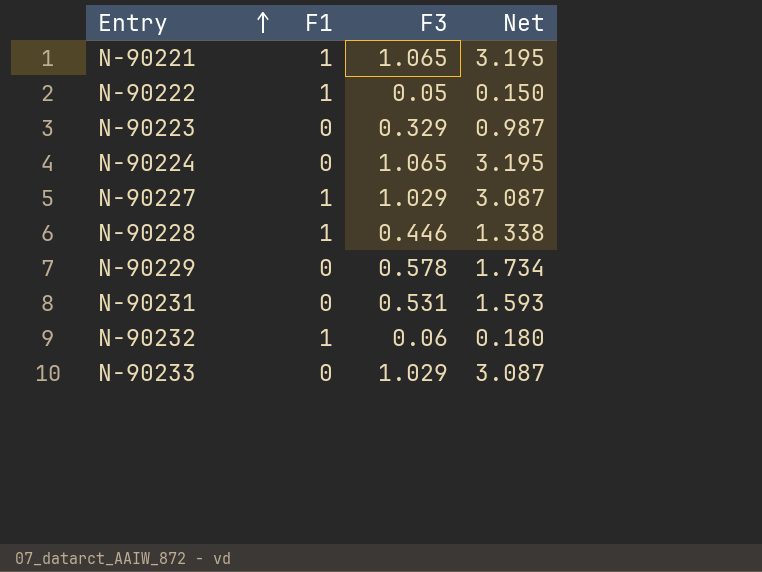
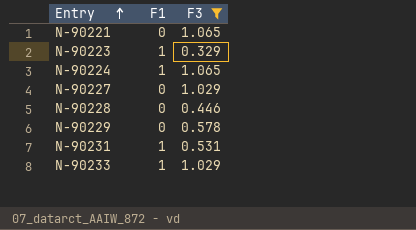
filter: none -> F3 >= 0.329
column Net | formula: [F3] * 3 -> none
N-90221 | F1: 1 -> 0
N-90223 | F1: 0 -> 1
N-90224 | F1: 0 -> 1
N-90227 | F1: 1 -> 0
N-90228 | F1: 1 -> 0
N-90231 | F1: 0 -> 1
N-90233 | F1: 0 -> 1

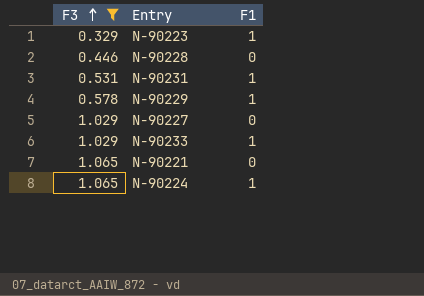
row order: Entry ascending -> F3 ascending
column F3 | position: 3 -> 1
N-90229 | F1: 0 -> 1

